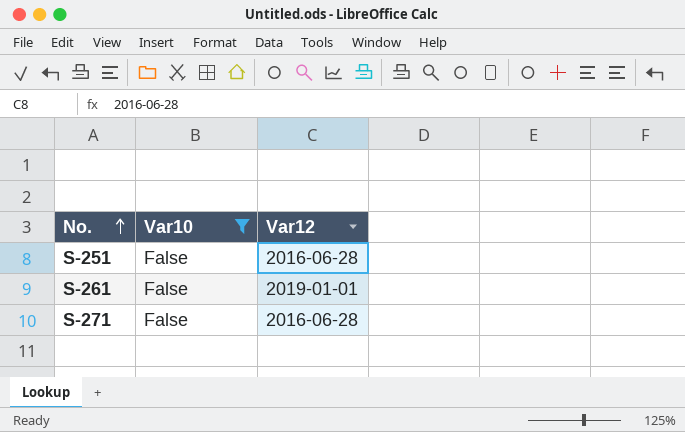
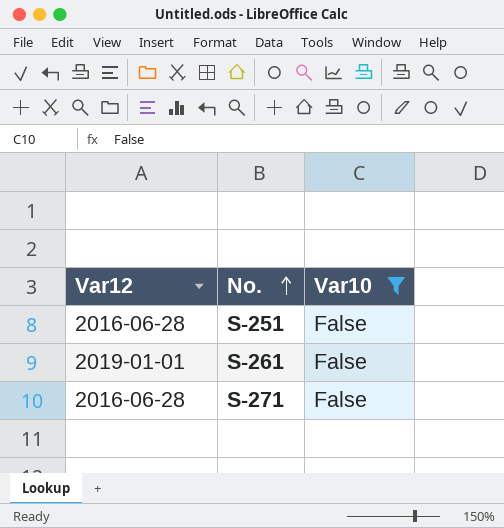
column Var12 | position: 3 -> 1

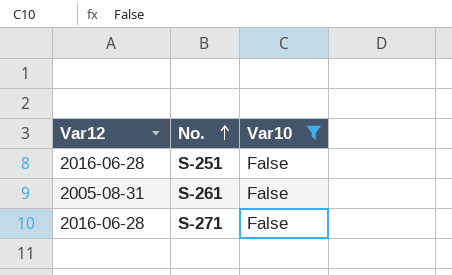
S-261 | Var12: 2019-01-01 -> 2005-08-31

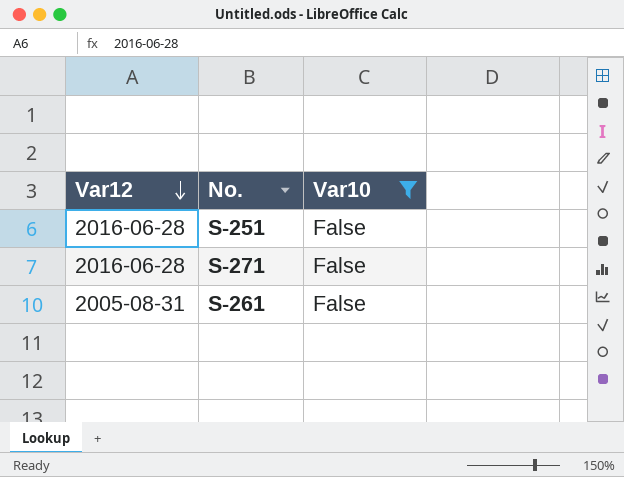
row order: No. ascending -> Var12 descending

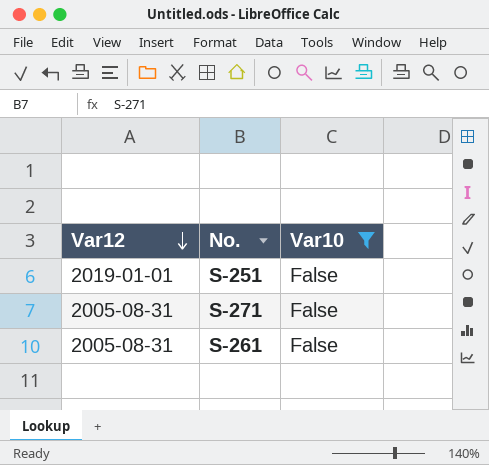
S-251 | Var12: 2016-06-28 -> 2019-01-01
S-271 | Var12: 2016-06-28 -> 2005-08-31

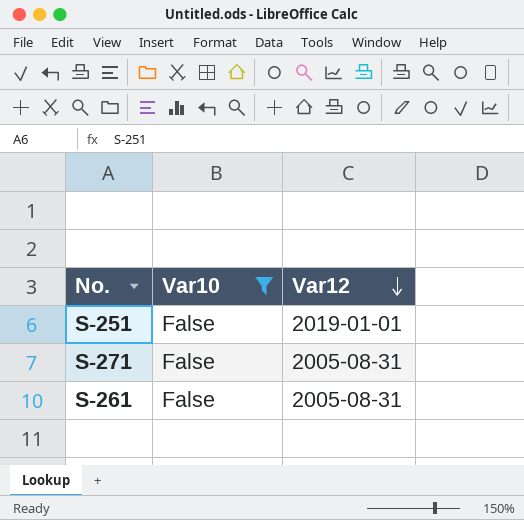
column Var12 | position: 1 -> 3

